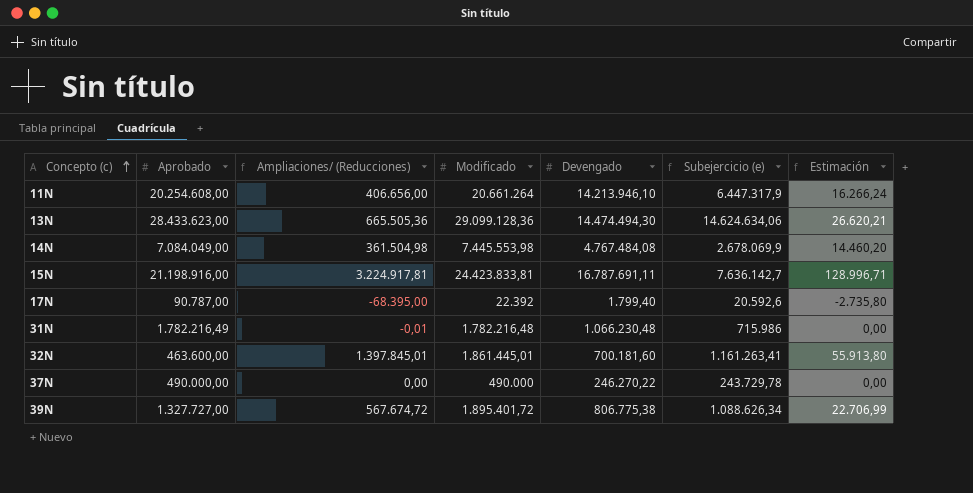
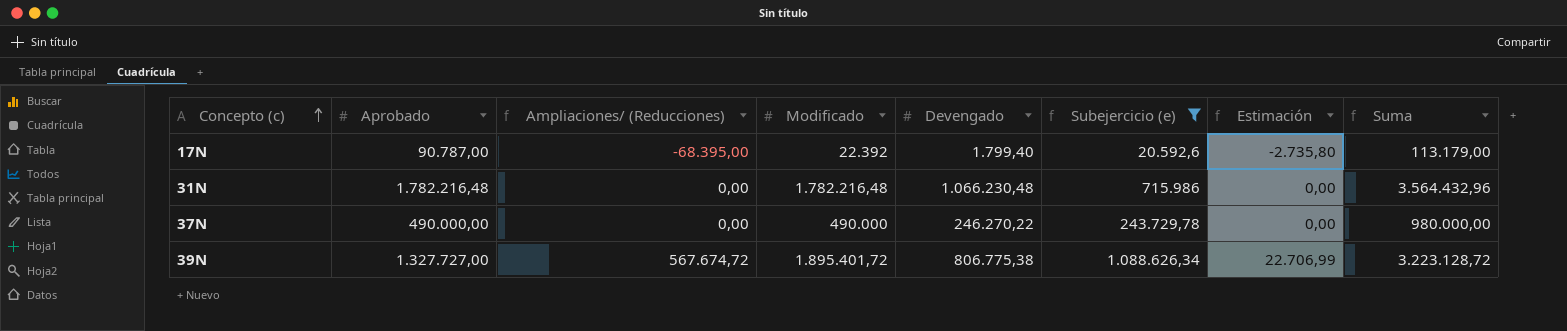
filter: none -> Subejercicio (e) <= 1.088.626,34
column Suma | formula: none -> [Aprobado] + [Modificado]
31N | Aprobado: 1.782.216,49 -> 1.782.216,48
31N | Ampliaciones/ (Reducciones): -0,01 -> 0,00

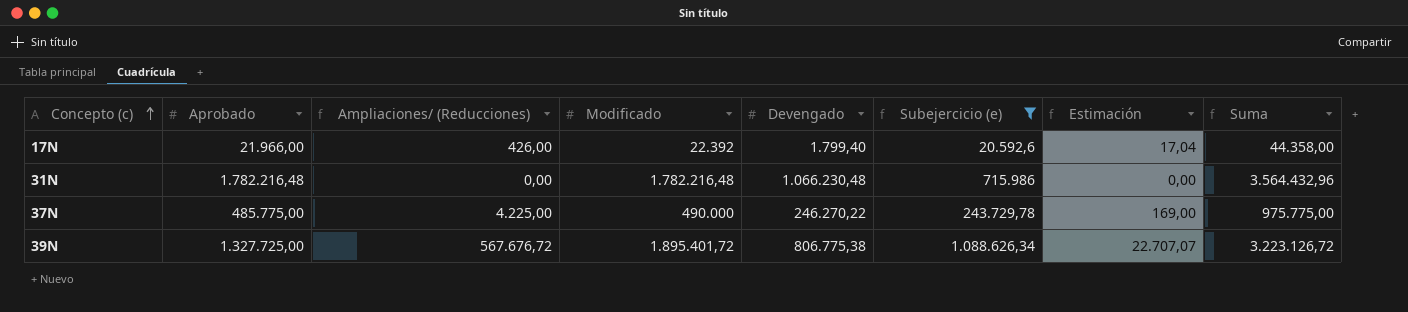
17N | Aprobado: 90.787,00 -> 21.966,00
17N | Ampliaciones/ (Reducciones): -68.395,00 -> 426,00
17N | Estimación: -2.735,80 -> 17,04
17N | Suma: 113.179,00 -> 44.358,00
37N | Aprobado: 490.000,00 -> 485.775,00
37N | Ampliaciones/ (Reducciones): 0,00 -> 4.225,00
37N | Estimación: 0,00 -> 169,00
37N | Suma: 980.000,00 -> 975.775,00
39N | Aprobado: 1.327.727,00 -> 1.327.725,00
39N | Ampliaciones/ (Reducciones): 567.674,72 -> 567.676,72
39N | Estimación: 22.706,99 -> 22.707,07
39N | Suma: 3.223.128,72 -> 3.223.126,72

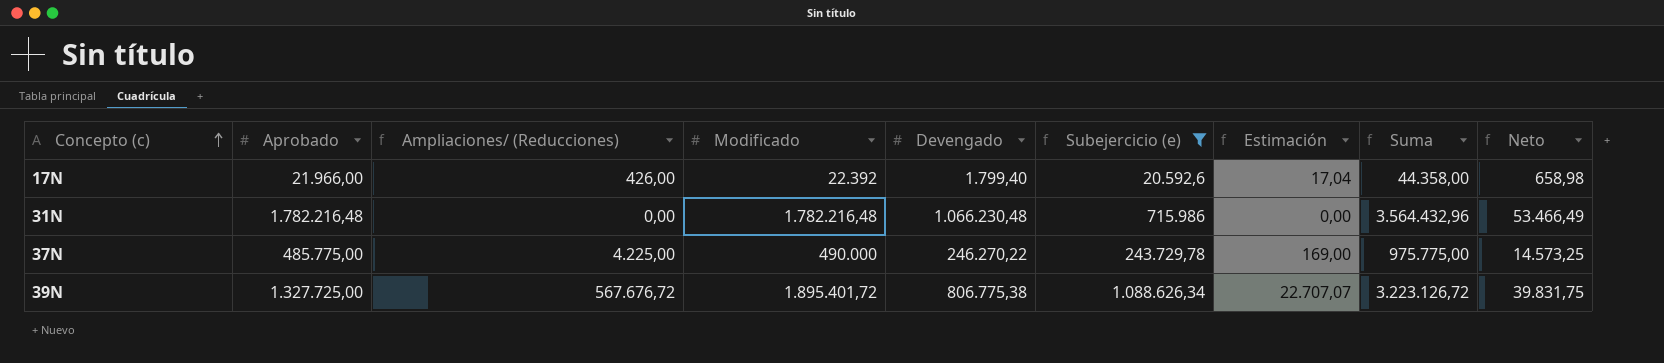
column Neto | formula: none -> [Aprobado] * 0,03

